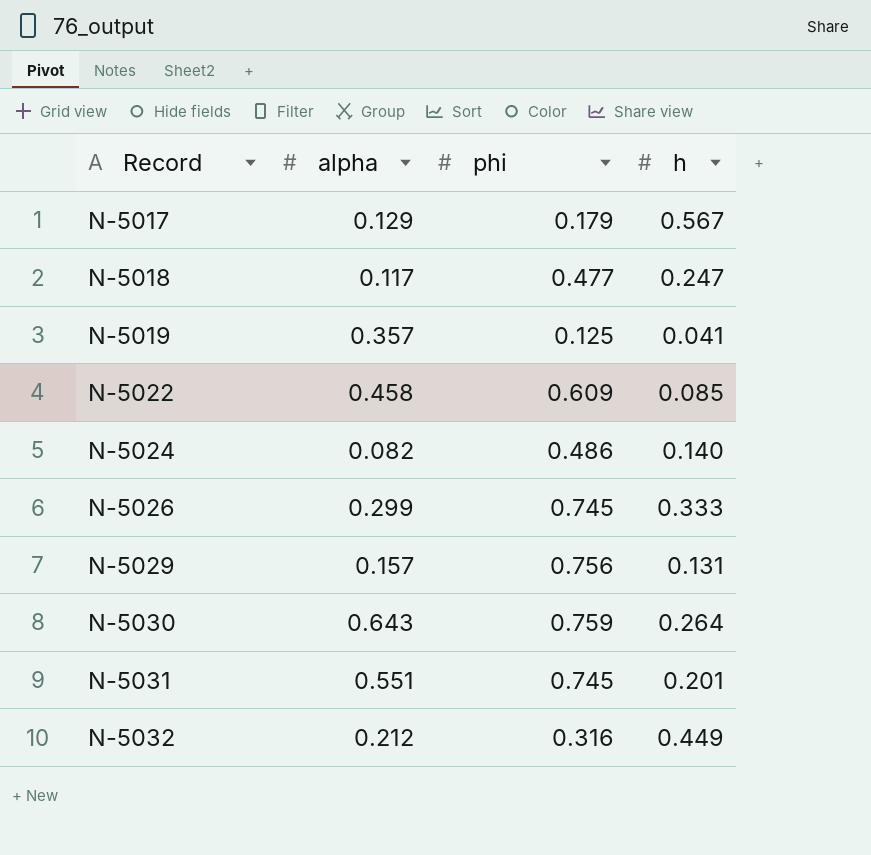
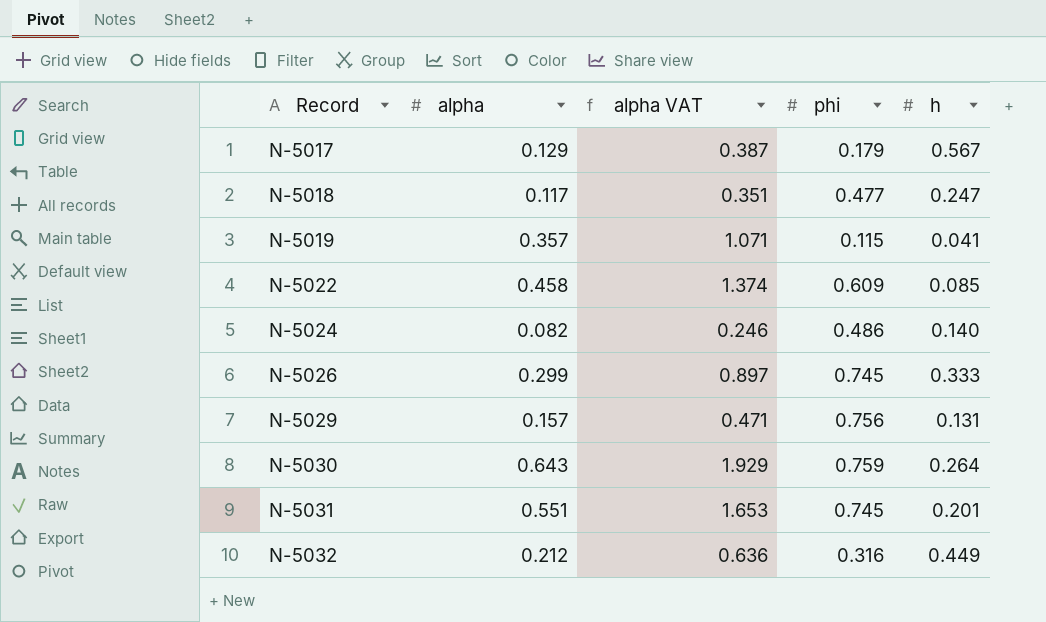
column alpha VAT | formula: none -> [alpha] * 3
N-5019 | phi: 0.125 -> 0.115

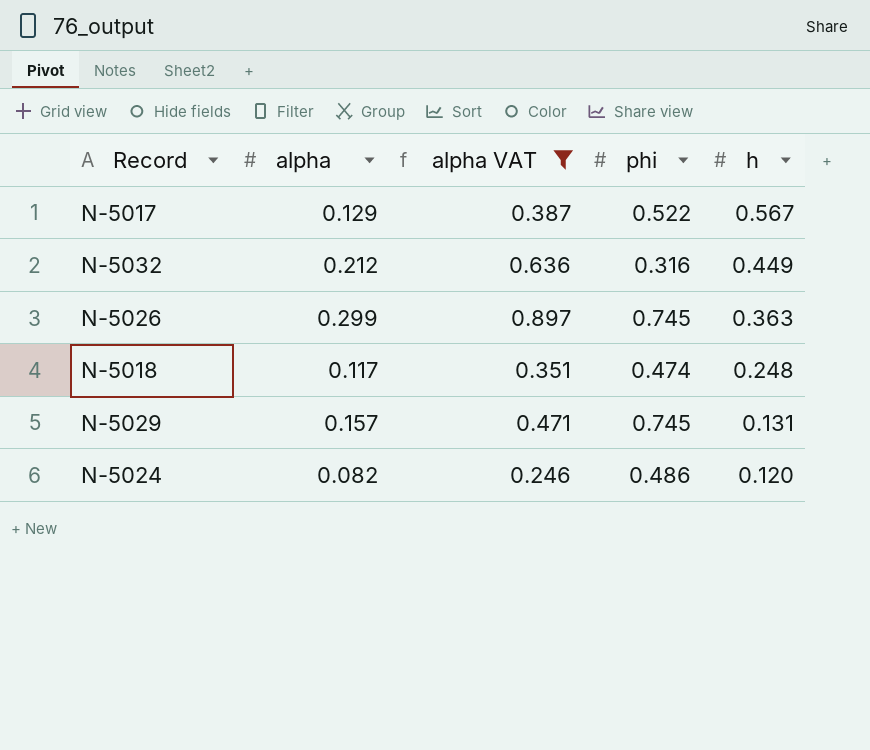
filter: none -> alpha VAT <= 0.897
row order: Record ascending -> h descending
N-5017 | phi: 0.179 -> 0.522
N-5026 | h: 0.333 -> 0.363
N-5018 | phi: 0.477 -> 0.474
N-5018 | h: 0.247 -> 0.248
N-5029 | phi: 0.756 -> 0.745
N-5024 | h: 0.140 -> 0.120

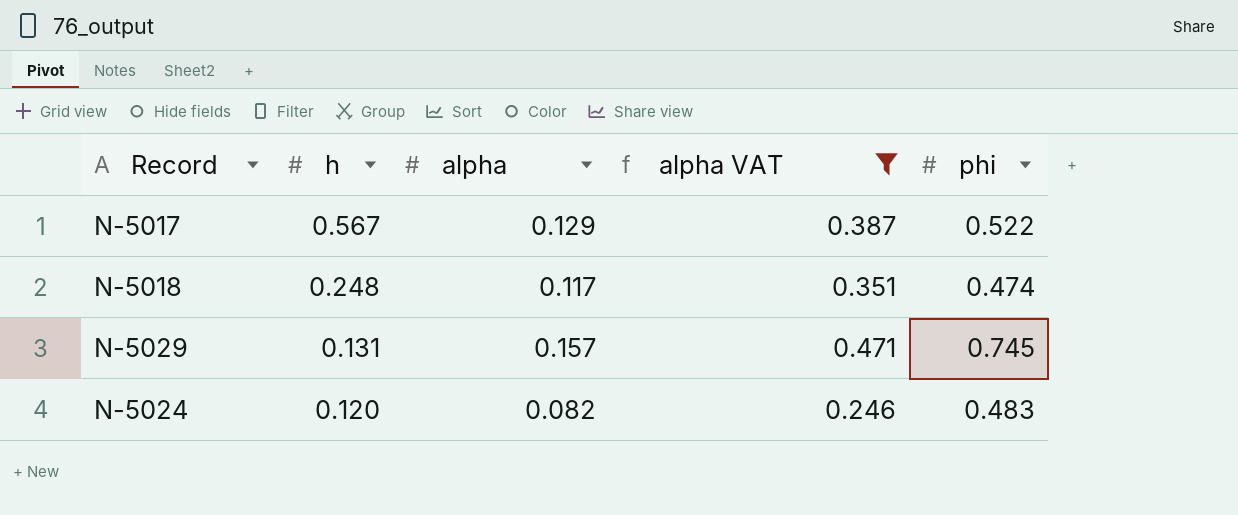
column h | position: 5 -> 2
row N-5032: 0.212 | 0.636 | 0.316 | 0.449 -> none
row N-5026: 0.299 | 0.897 | 0.745 | 0.363 -> none
N-5024 | phi: 0.486 -> 0.483

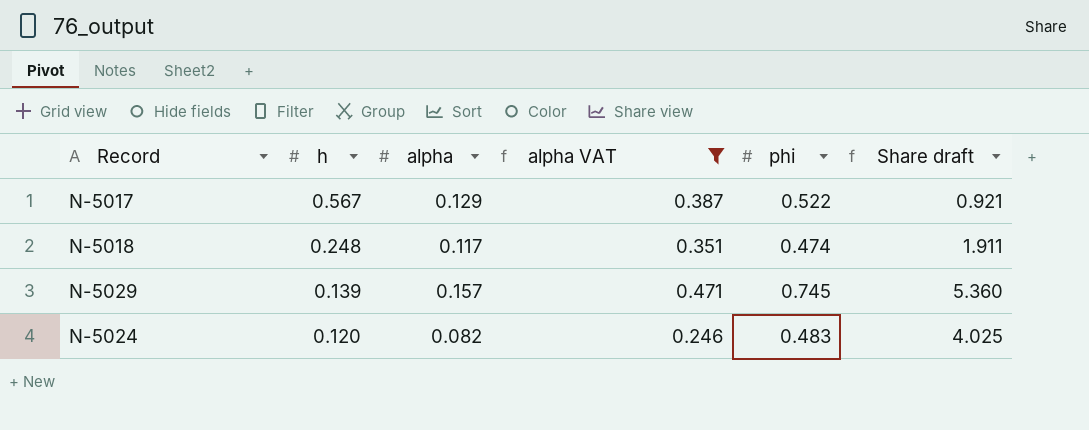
column Share draft | formula: none -> [phi] / [h]
N-5029 | h: 0.131 -> 0.139

